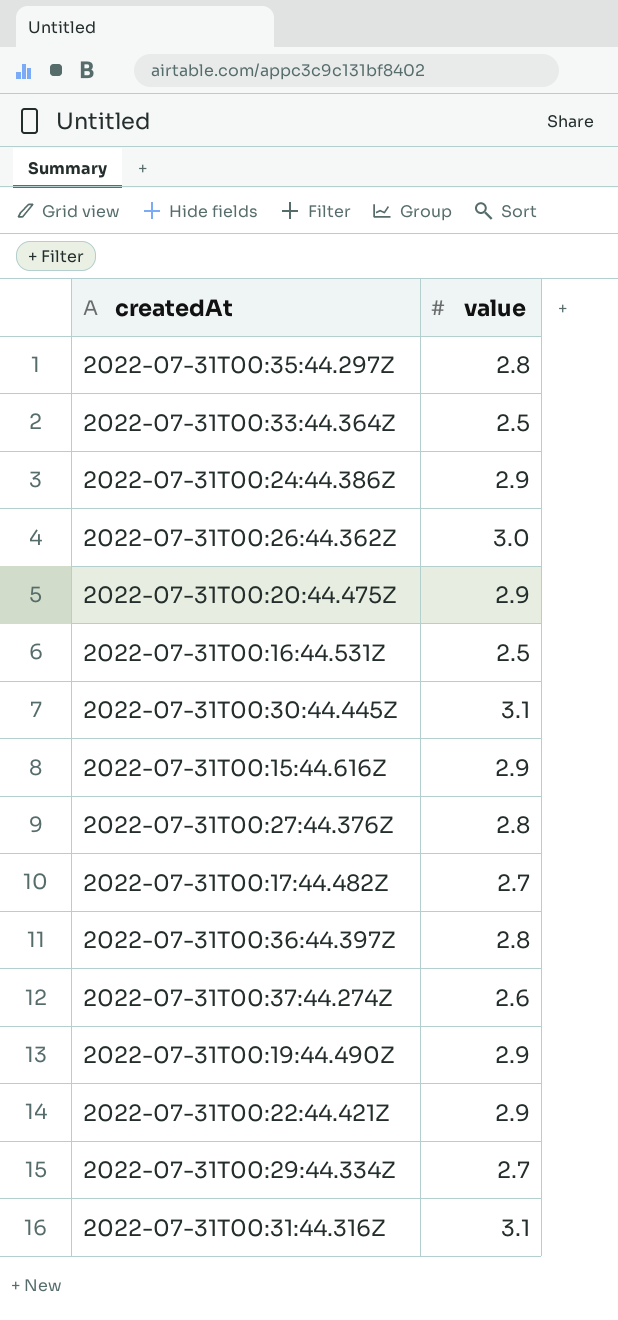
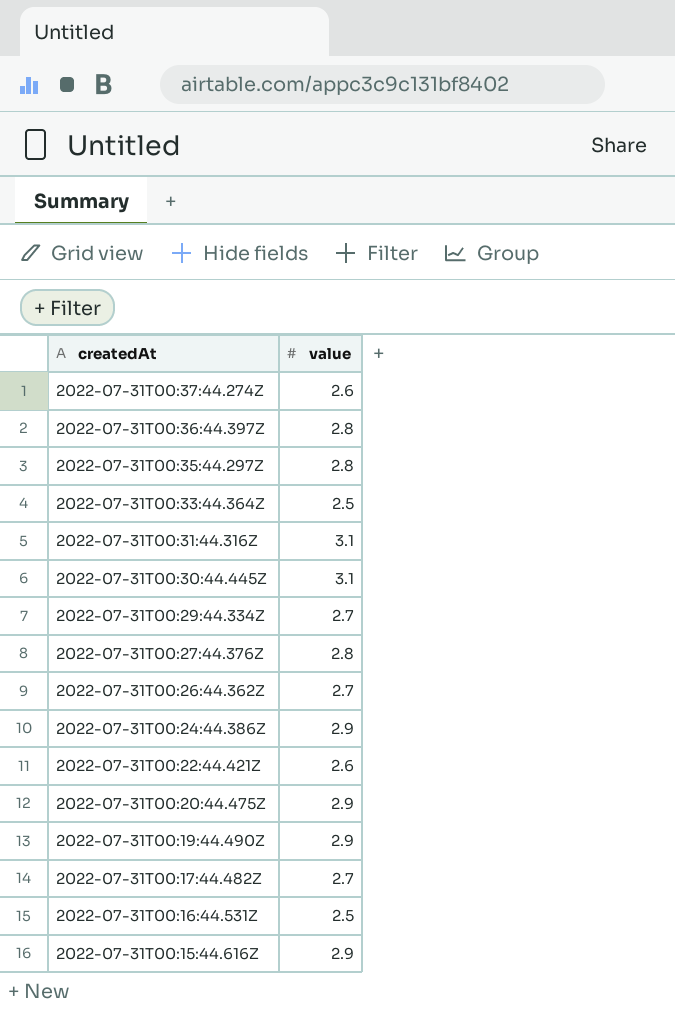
row order: none -> createdAt descending
2022-07-31T00:26:44.362Z | value: 3.0 -> 2.7
2022-07-31T00:22:44.421Z | value: 2.9 -> 2.6

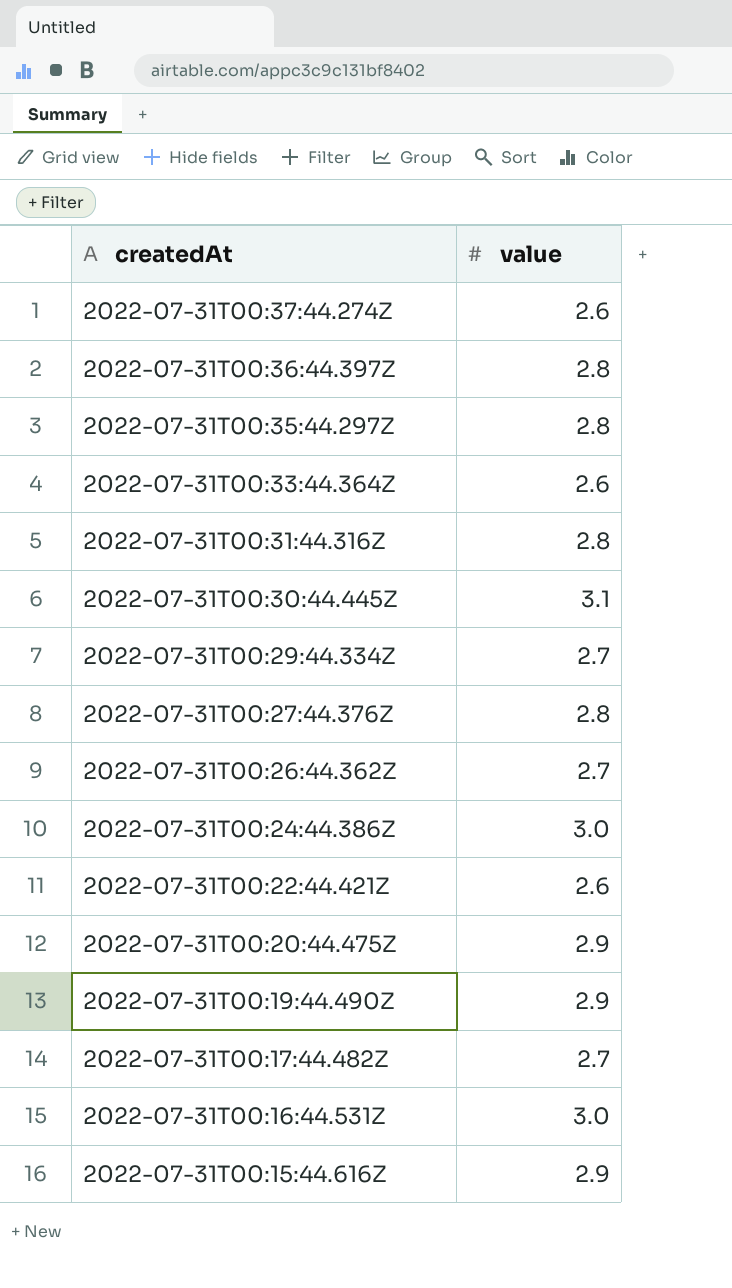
2022-07-31T00:33:44.364Z | value: 2.5 -> 2.6
2022-07-31T00:31:44.316Z | value: 3.1 -> 2.8
2022-07-31T00:24:44.386Z | value: 2.9 -> 3.0
2022-07-31T00:16:44.531Z | value: 2.5 -> 3.0

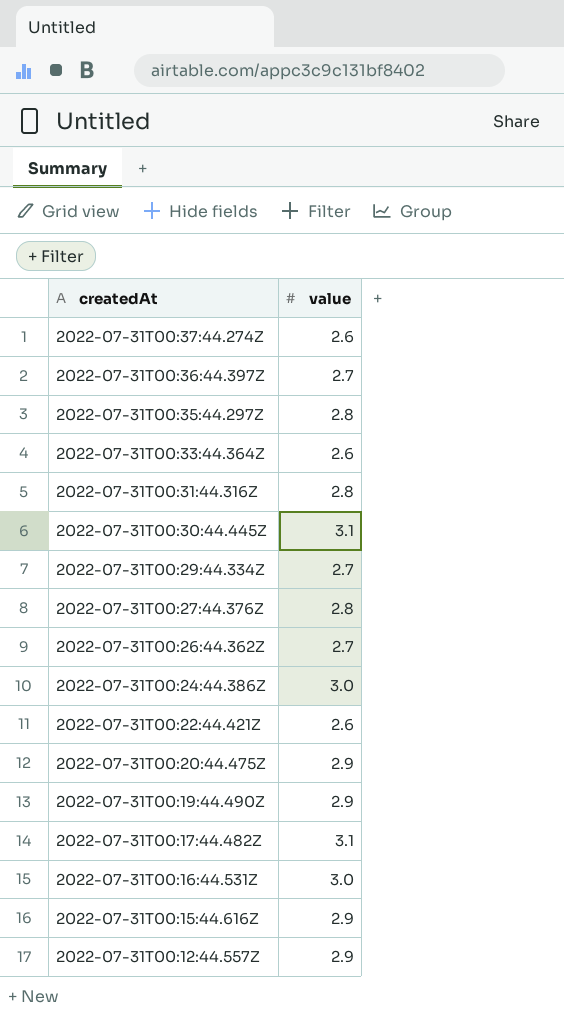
2022-07-31T00:36:44.397Z | value: 2.8 -> 2.7
2022-07-31T00:17:44.482Z | value: 2.7 -> 3.1
row 2022-07-31T00:12:44.557Z: none -> 2.9

